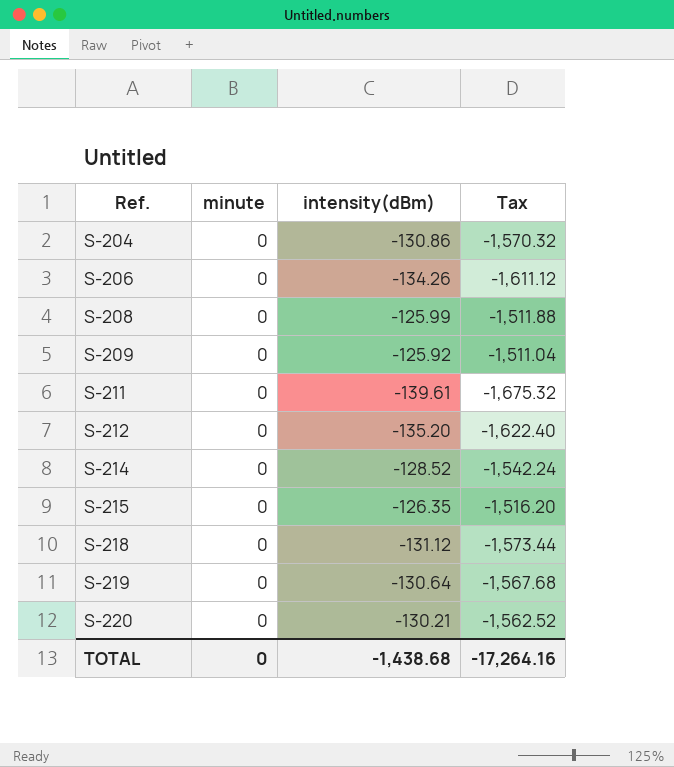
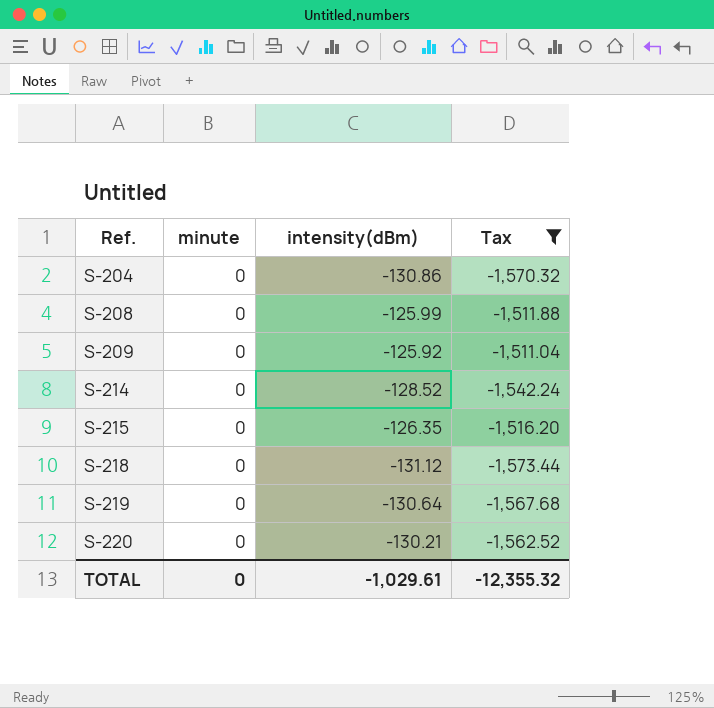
filter: none -> Tax >= -1,573.44
TOTAL | intensity(dBm): -1,438.68 -> -1,029.61
TOTAL | Tax: -17,264.16 -> -12,355.32

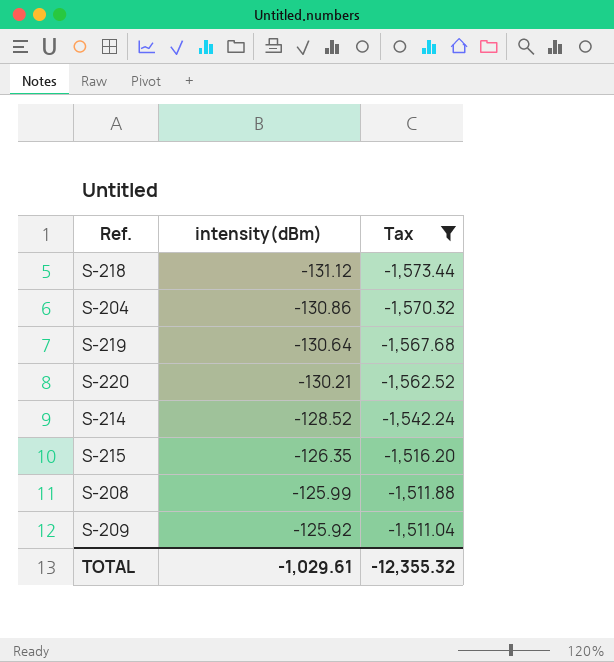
row order: Ref. ascending -> intensity(dBm) ascending
column minute | position: 2 -> none

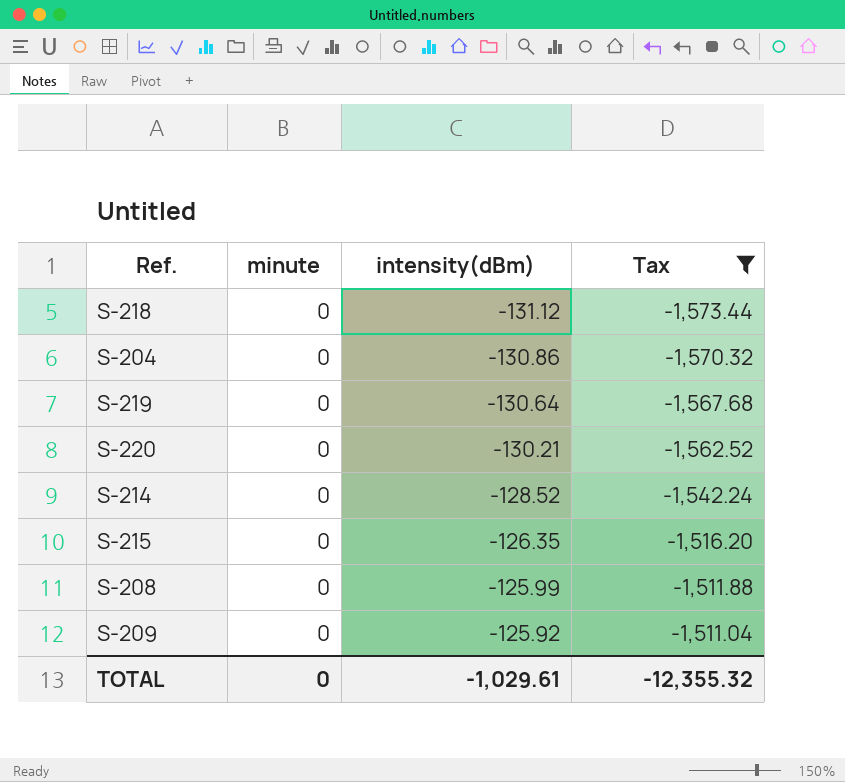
column minute | position: none -> 2

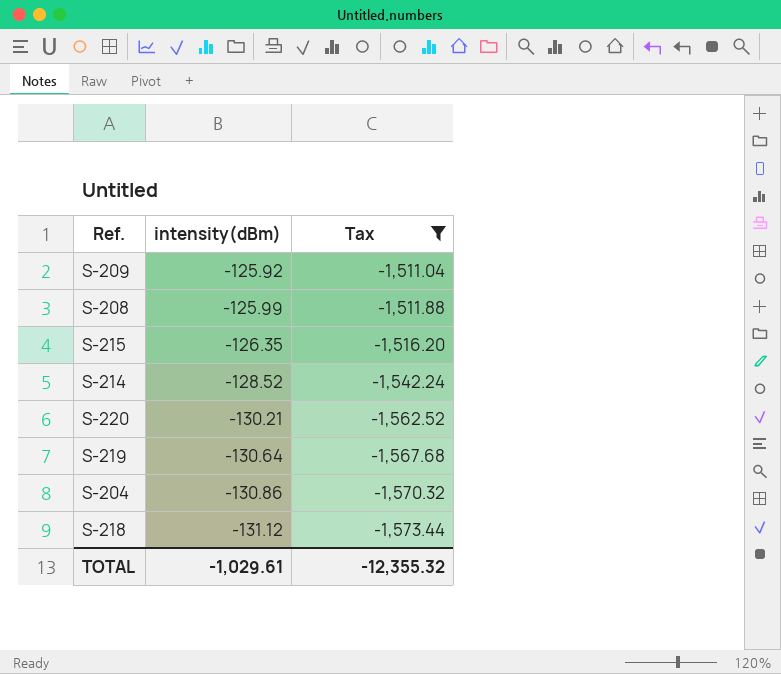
row order: intensity(dBm) ascending -> intensity(dBm) descending
column minute | position: 2 -> none

